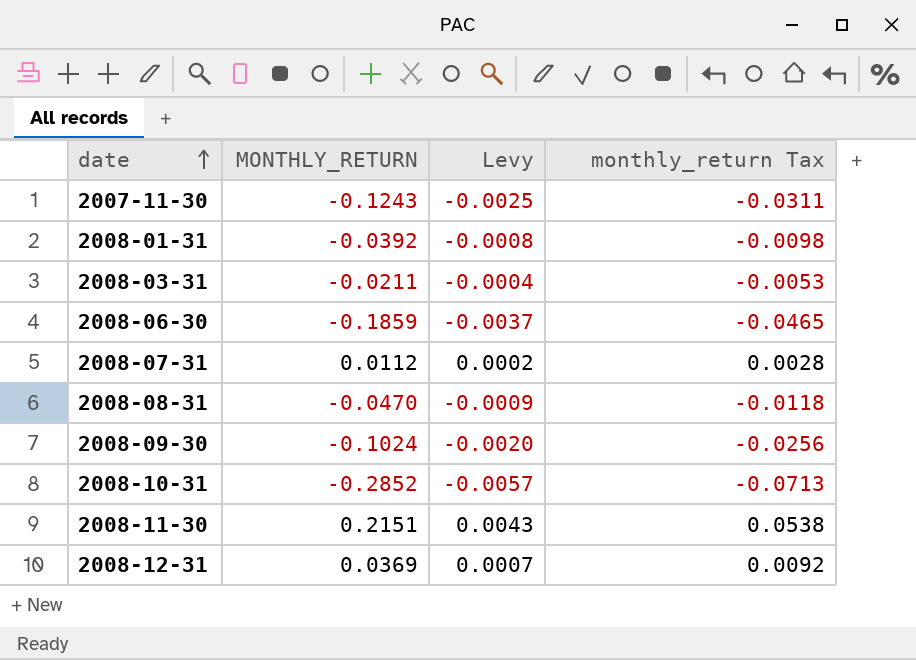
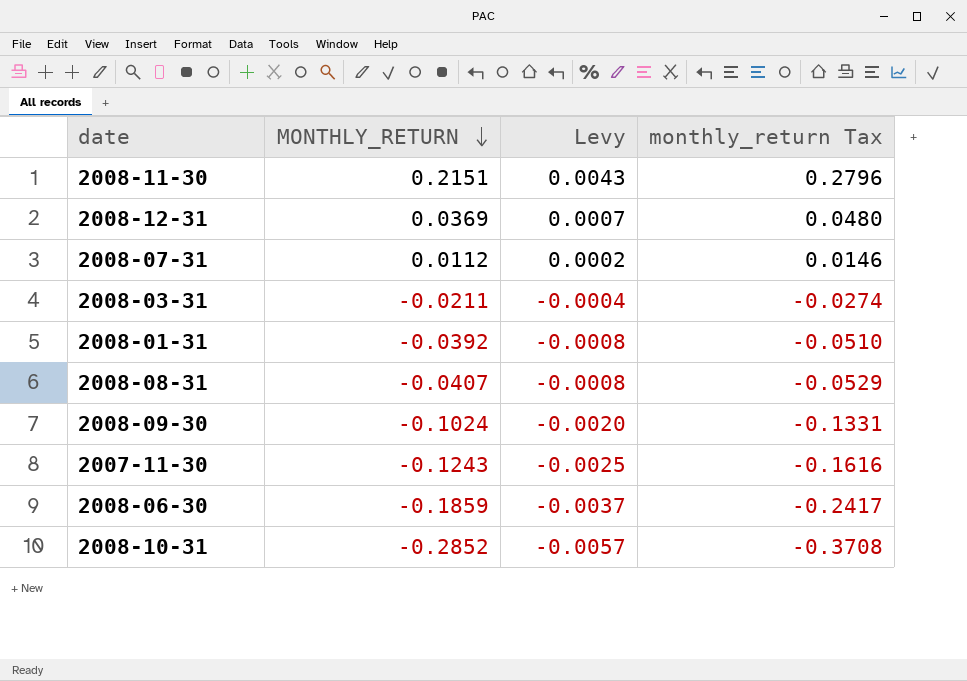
row order: date ascending -> MONTHLY_RETURN descending
column monthly_return Tax | formula: [MONTHLY_RETURN] * 0.25 -> [MONTHLY_RETURN] * 1.3
2008-08-31 | MONTHLY_RETURN: -0.0470 -> -0.0407
2008-08-31 | Levy: -0.0009 -> -0.0008

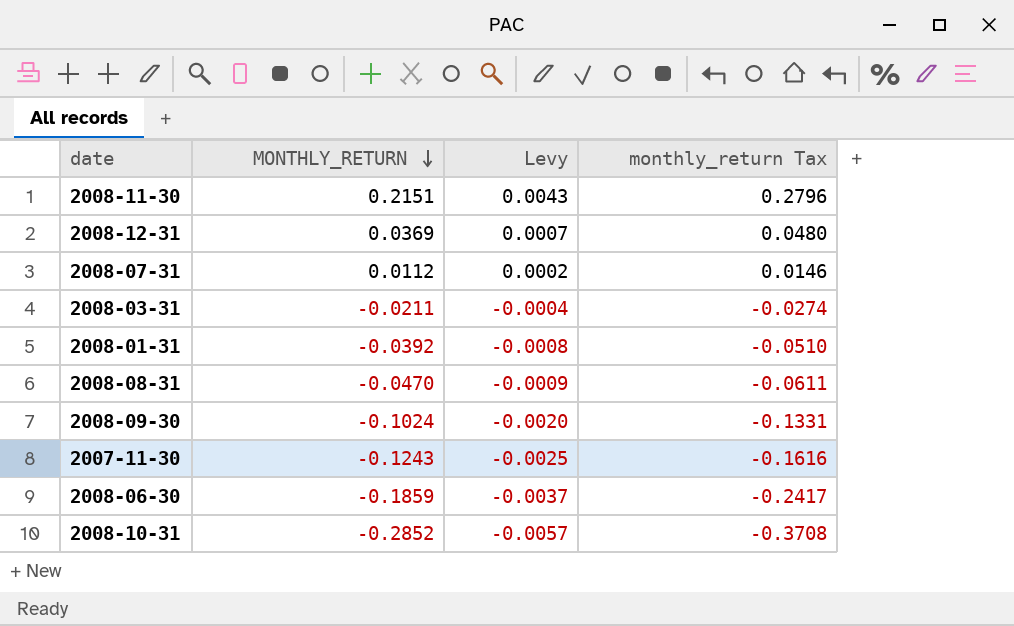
2008-08-31 | MONTHLY_RETURN: -0.0407 -> -0.0470
2008-08-31 | Levy: -0.0008 -> -0.0009
2008-08-31 | monthly_return Tax: -0.0529 -> -0.0611

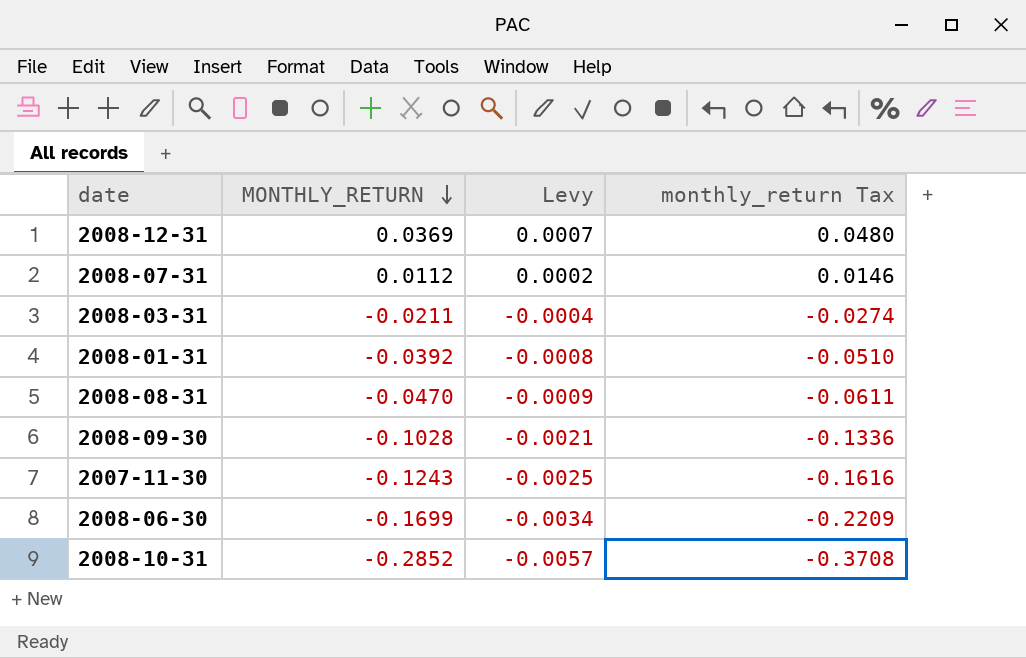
row 2008-11-30: 0.2151 | 0.0043 | 0.2796 -> none
2008-09-30 | MONTHLY_RETURN: -0.1024 -> -0.1028
2008-09-30 | Levy: -0.0020 -> -0.0021
2008-09-30 | monthly_return Tax: -0.1331 -> -0.1336
2008-06-30 | MONTHLY_RETURN: -0.1859 -> -0.1699
2008-06-30 | Levy: -0.0037 -> -0.0034
2008-06-30 | monthly_return Tax: -0.2417 -> -0.2209

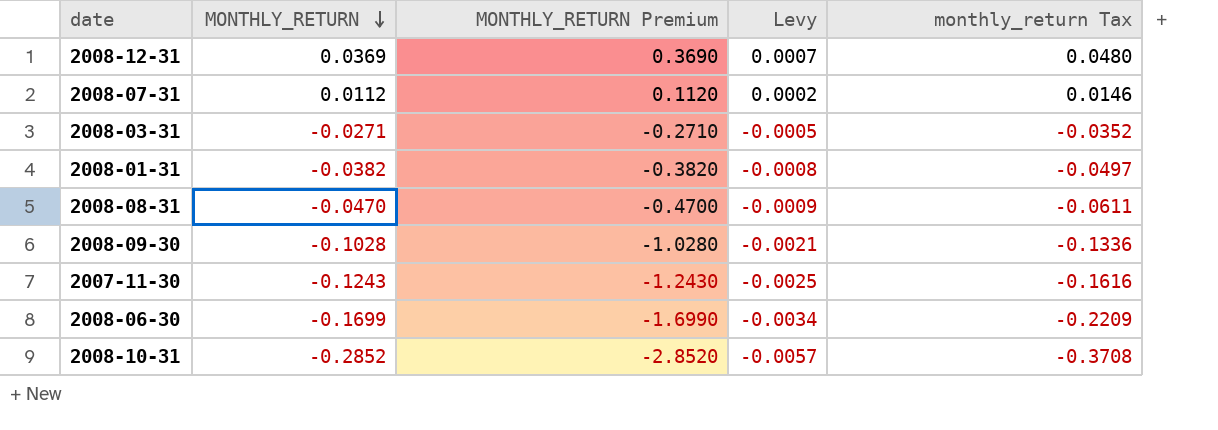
column MONTHLY_RETURN Premium | formula: none -> [MONTHLY_RETURN] * 10
2008-03-31 | MONTHLY_RETURN: -0.0211 -> -0.0271
2008-03-31 | Levy: -0.0004 -> -0.0005
2008-03-31 | monthly_return Tax: -0.0274 -> -0.0352
2008-01-31 | MONTHLY_RETURN: -0.0392 -> -0.0382
2008-01-31 | monthly_return Tax: -0.0510 -> -0.0497

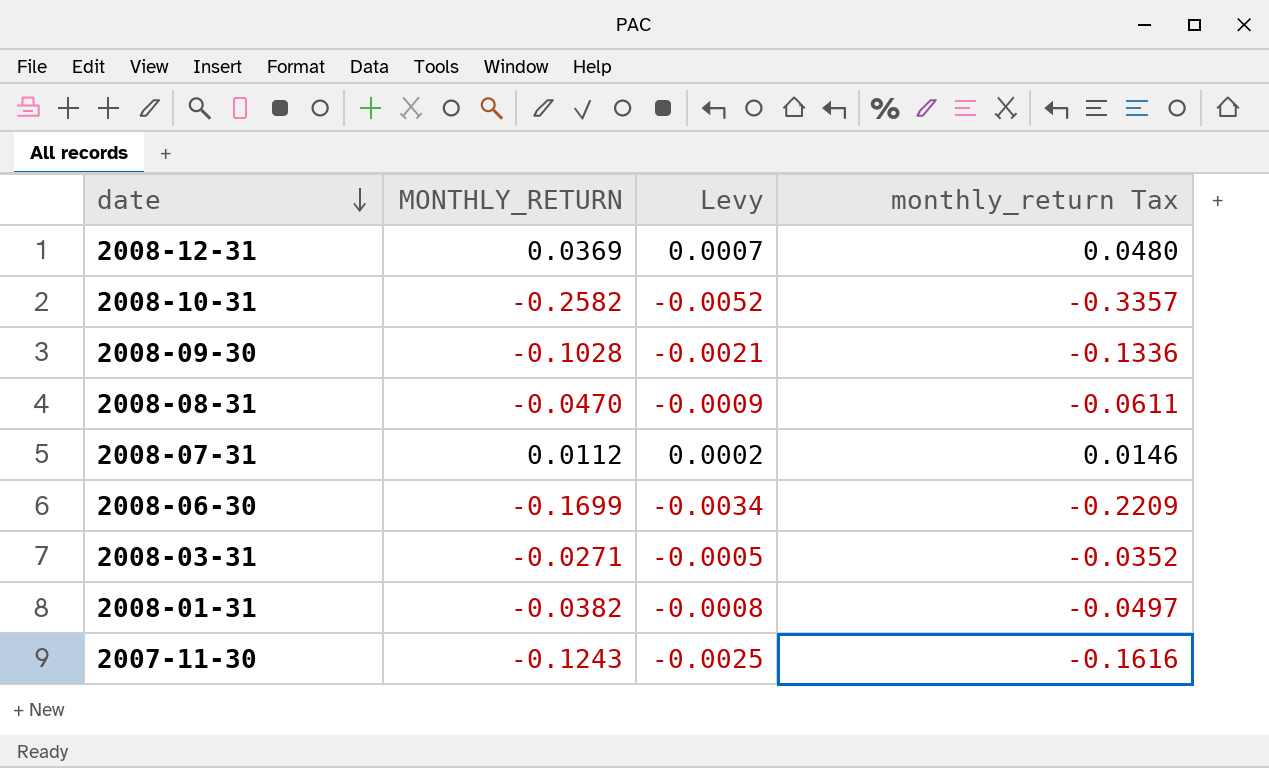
row order: MONTHLY_RETURN descending -> date descending
column MONTHLY_RETURN Premium | formula: [MONTHLY_RETURN] * 10 -> none
2008-10-31 | MONTHLY_RETURN: -0.2852 -> -0.2582
2008-10-31 | Levy: -0.0057 -> -0.0052
2008-10-31 | monthly_return Tax: -0.3708 -> -0.3357

